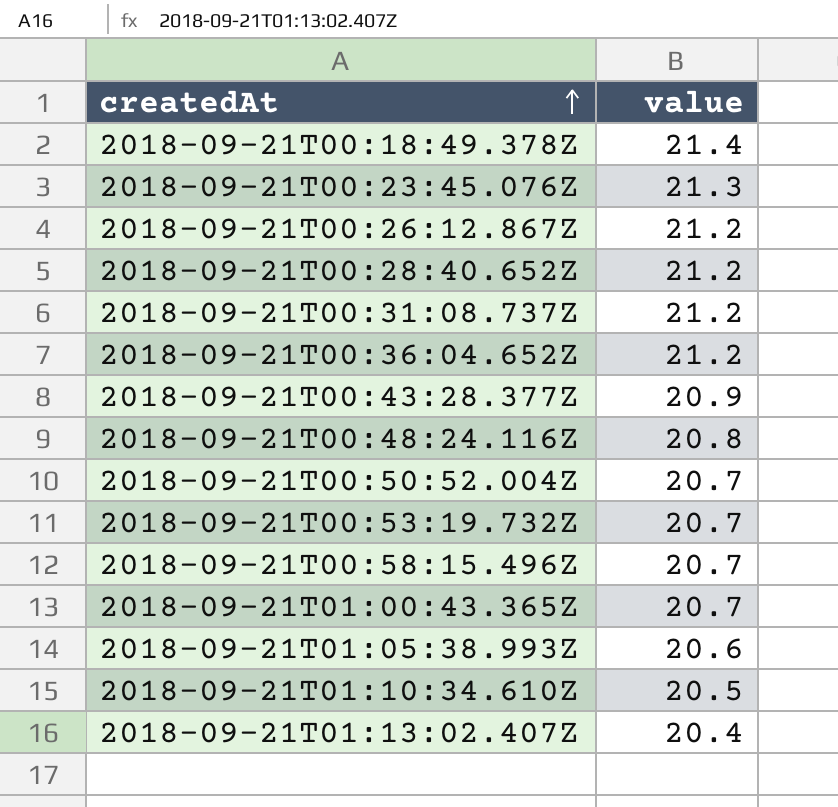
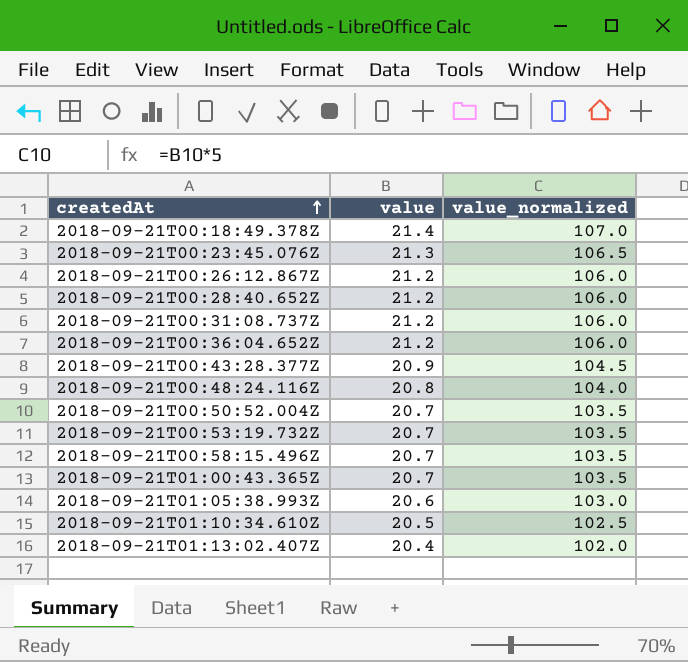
column value_normalized | formula: none -> [value] * 5

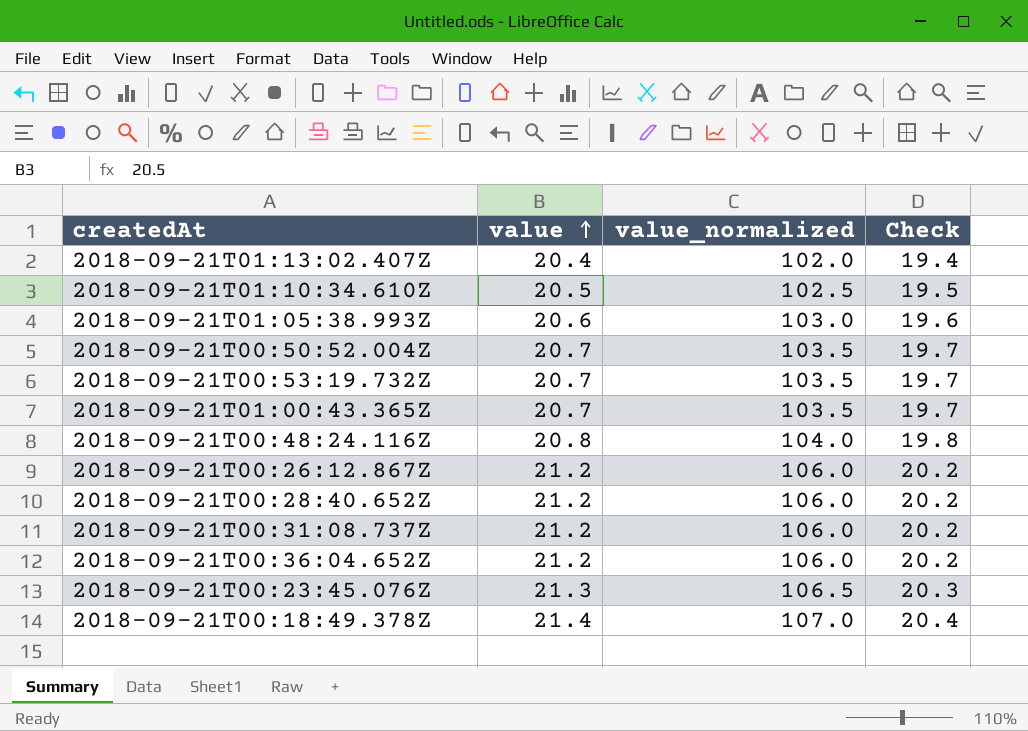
row order: createdAt ascending -> value ascending
column Check | formula: none -> [value] - 1
row 2018-09-21T00:43:28.377Z: 20.9 | 104.5 -> none
row 2018-09-21T00:58:15.496Z: 20.7 | 103.5 -> none

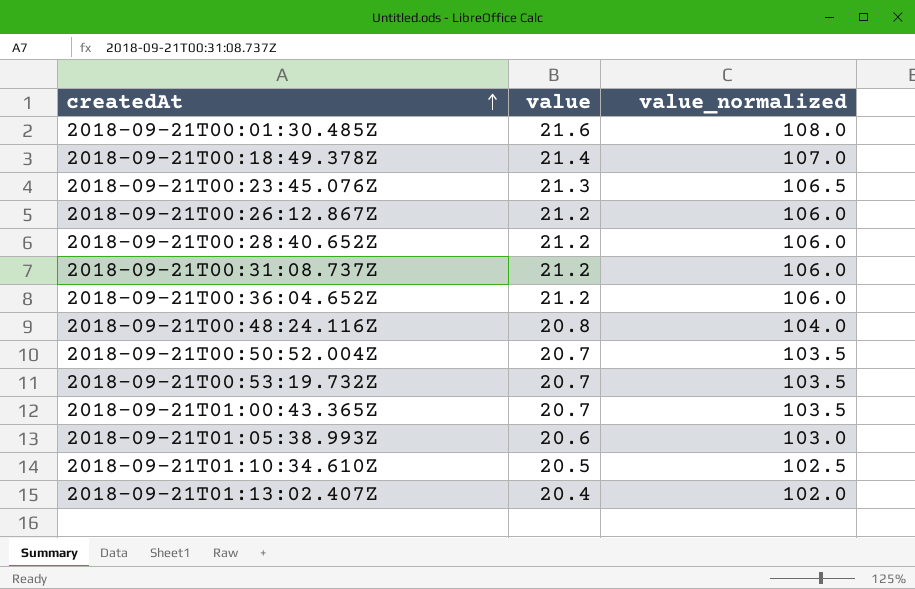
row order: value ascending -> createdAt ascending
column Check | formula: [value] - 1 -> none
row 2018-09-21T00:01:30.485Z: none -> 21.6 | 108.0

